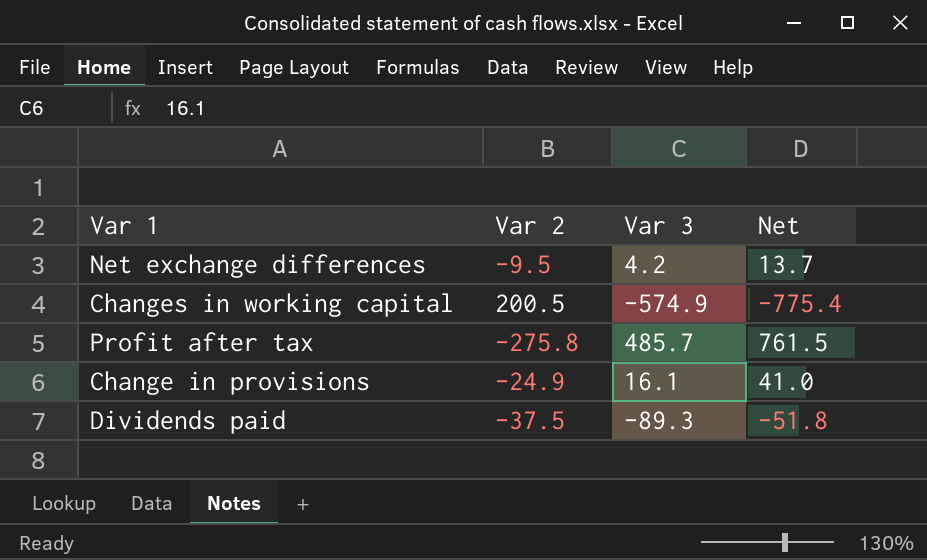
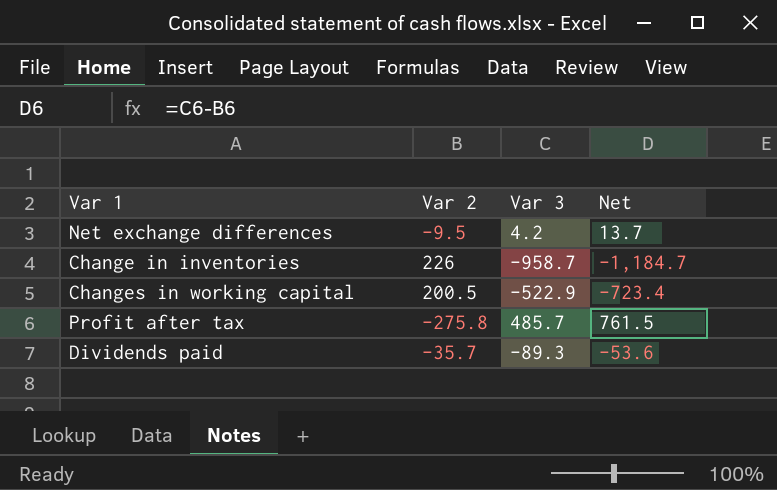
row Change in provisions: -24.9 | 16.1 | 41.0 -> none
row Change in inventories: none -> 226 | -958.7 | -1,184.7
Changes in working capital | Var 3: -574.9 -> -522.9
Changes in working capital | Net: -775.4 -> -723.4
Dividends paid | Var 2: -37.5 -> -35.7
Dividends paid | Net: -51.8 -> -53.6

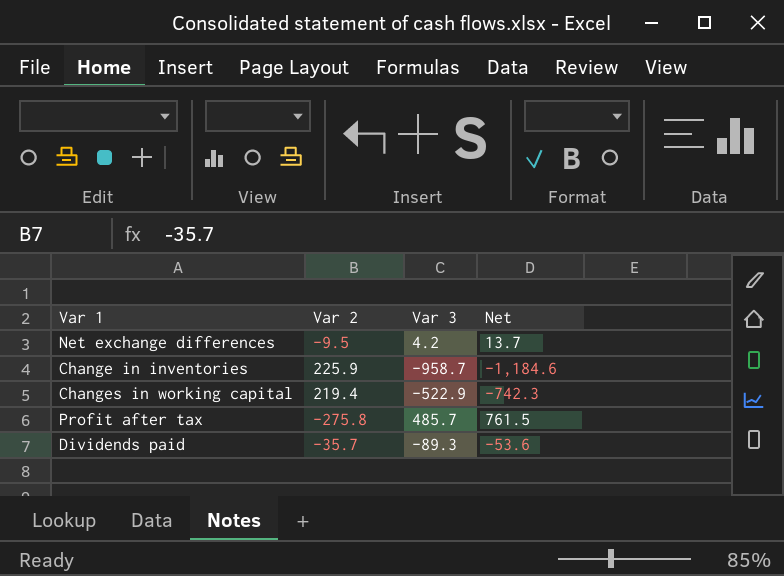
Change in inventories | Var 2: 226 -> 225.9
Change in inventories | Net: -1,184.7 -> -1,184.6
Changes in working capital | Var 2: 200.5 -> 219.4
Changes in working capital | Net: -723.4 -> -742.3

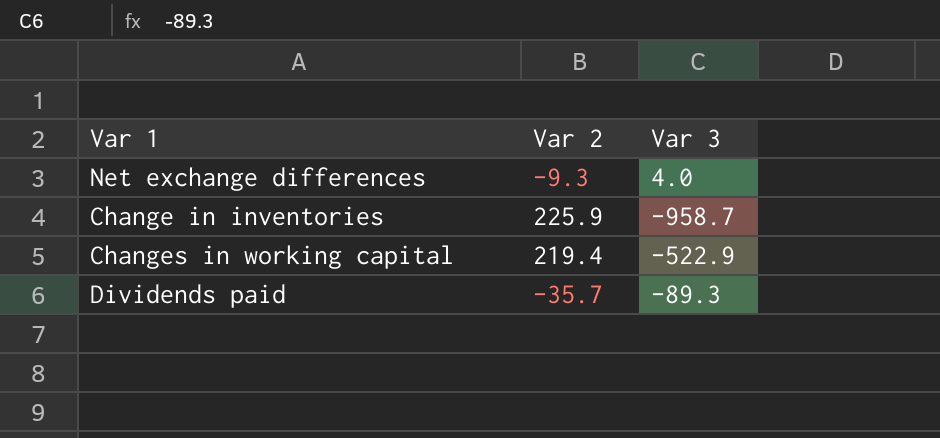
column Net | formula: [Var 3] - [Var 2] -> none
row Profit after tax: -275.8 | 485.7 | 761.5 -> none
Net exchange differences | Var 2: -9.5 -> -9.3
Net exchange differences | Var 3: 4.2 -> 4.0

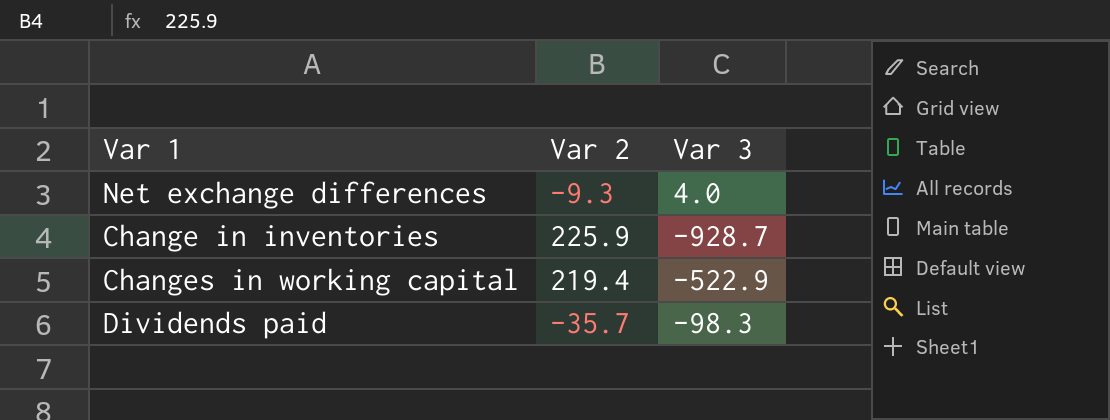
Change in inventories | Var 3: -958.7 -> -928.7
Dividends paid | Var 3: -89.3 -> -98.3

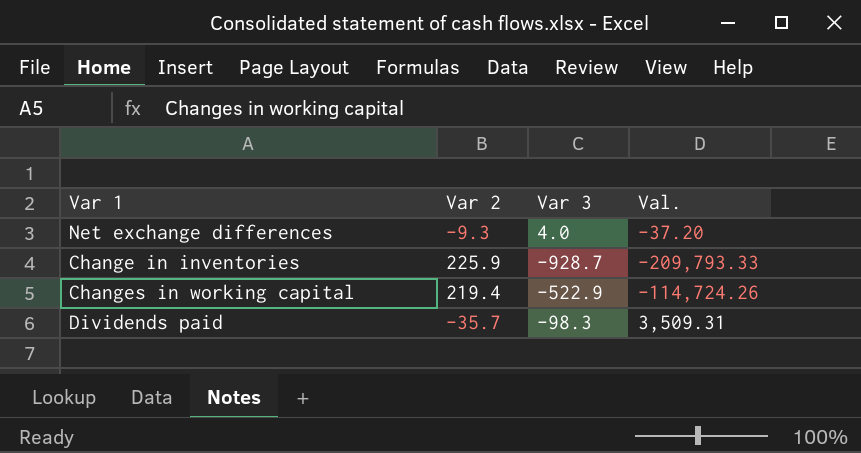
column Val. | formula: none -> [Var 2] * [Var 3]

